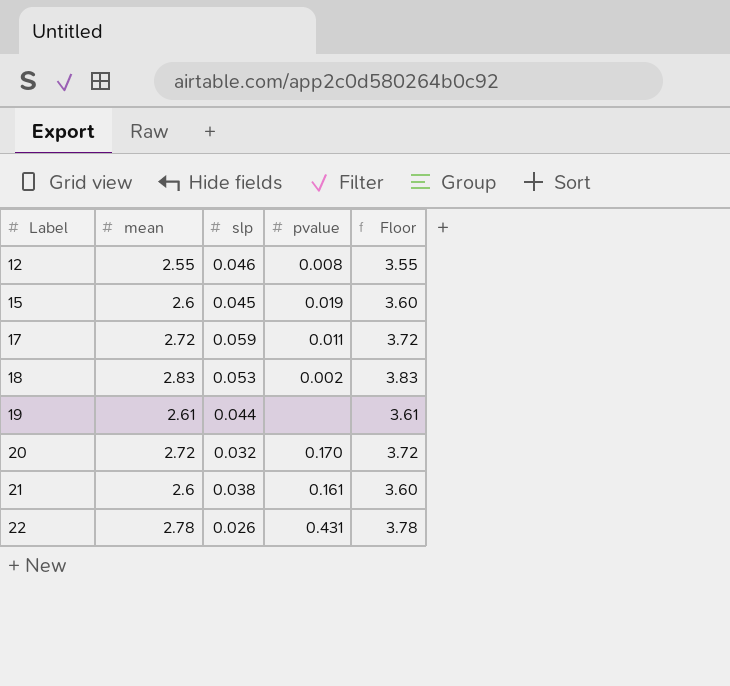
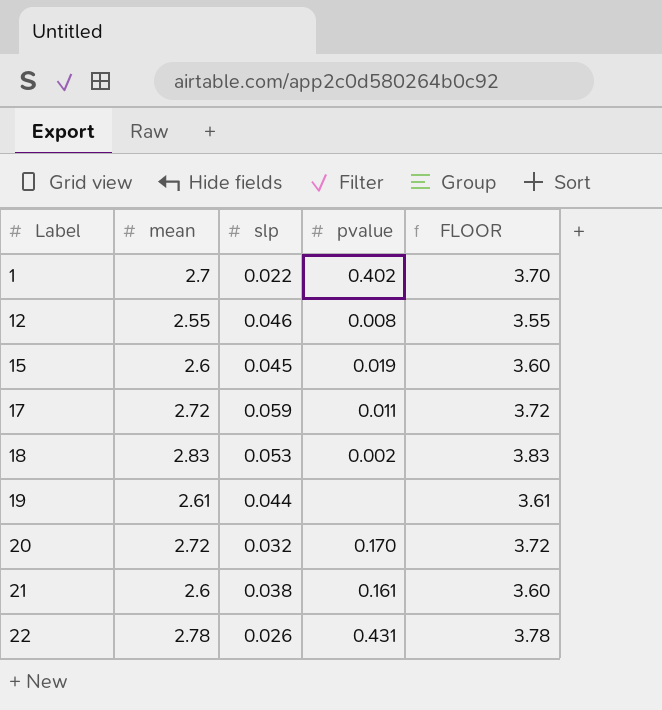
column name: Floor -> FLOOR
row 1: none -> 2.7 | 0.022 | 0.402 | 3.70

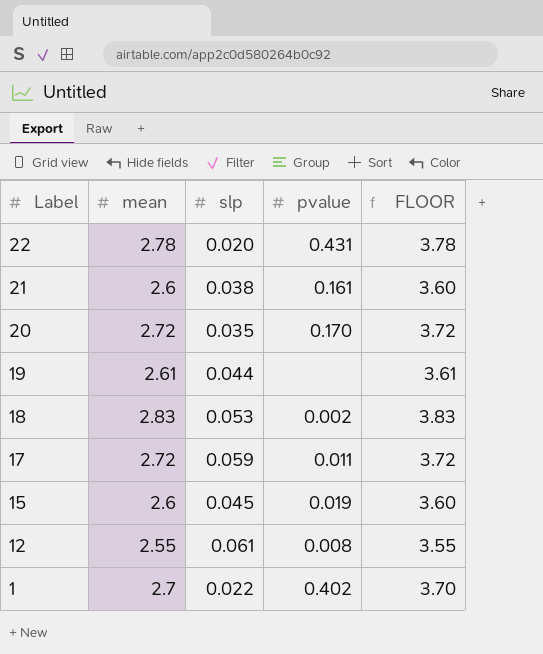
row order: Label ascending -> Label descending
22 | slp: 0.026 -> 0.020
20 | slp: 0.032 -> 0.035
12 | slp: 0.046 -> 0.061

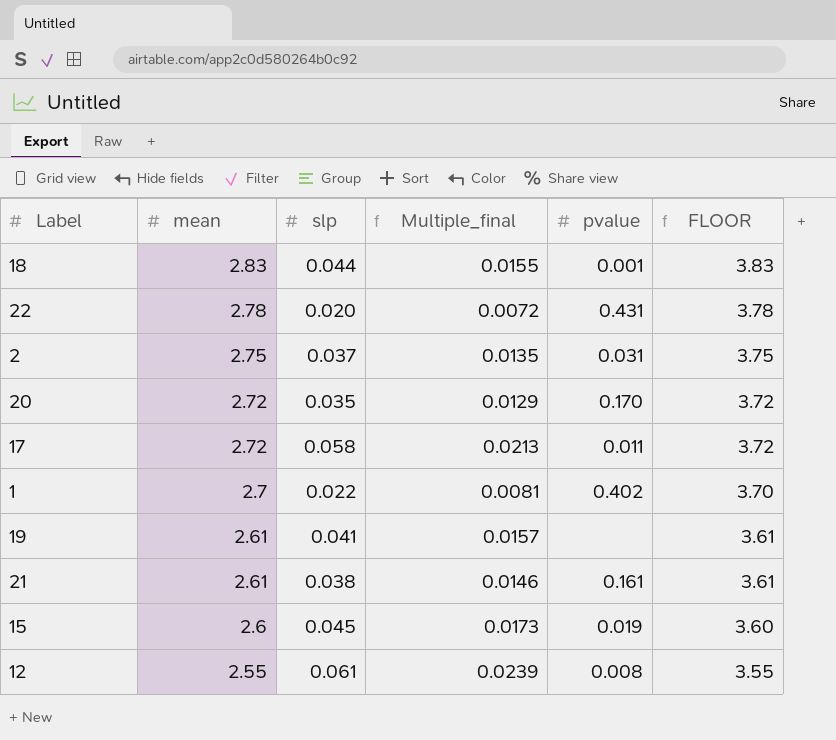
row order: Label descending -> mean descending
column Multiple_final | formula: none -> [slp] / [mean]
18 | slp: 0.053 -> 0.044
18 | pvalue: 0.002 -> 0.001
row 2: none -> 2.75 | 0.037 | 0.0135 | 0.031 | 3.75
17 | slp: 0.059 -> 0.058
19 | slp: 0.044 -> 0.041
21 | mean: 2.6 -> 2.61
21 | FLOOR: 3.60 -> 3.61

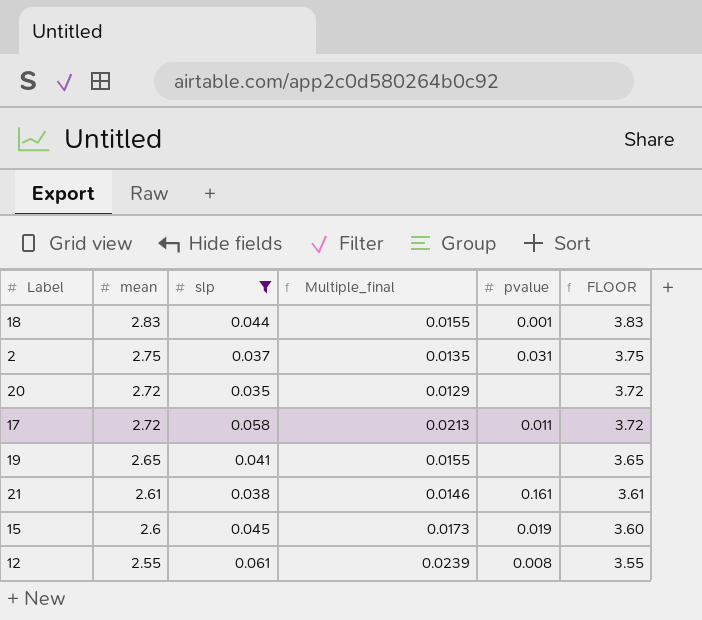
filter: none -> slp >= 0.035
20 | pvalue: 0.170 -> none
19 | mean: 2.61 -> 2.65
19 | Multiple_final: 0.0157 -> 0.0155
19 | FLOOR: 3.61 -> 3.65

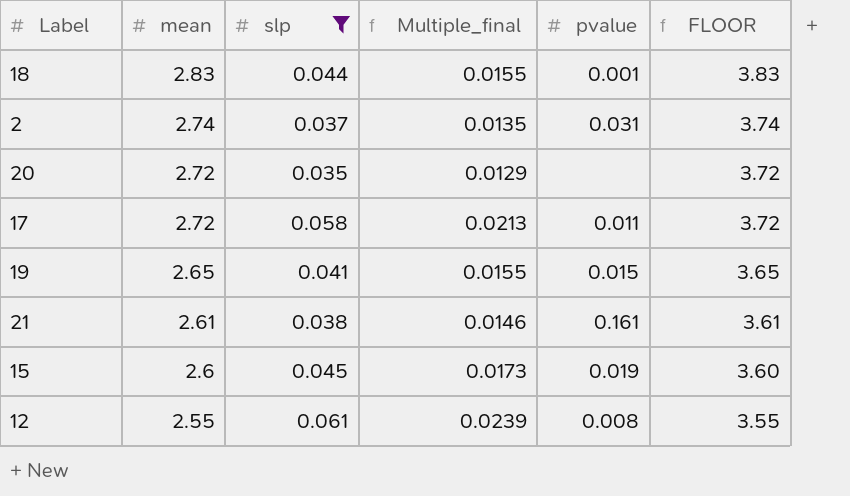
2 | mean: 2.75 -> 2.74
2 | FLOOR: 3.75 -> 3.74
19 | pvalue: none -> 0.015

